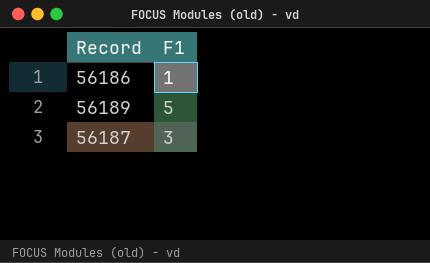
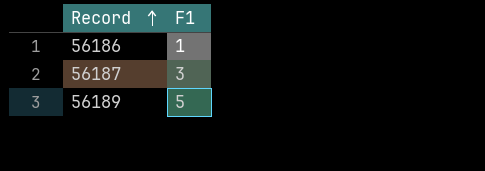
row order: none -> Record ascending

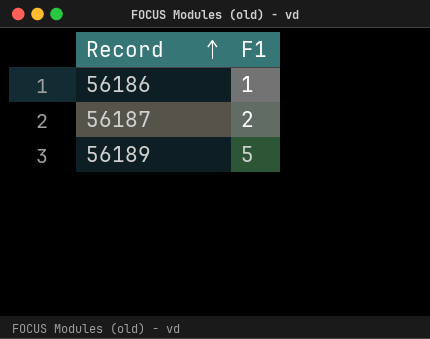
56187 | F1: 3 -> 2

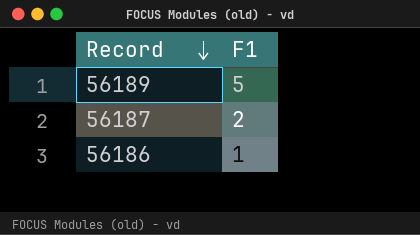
row order: Record ascending -> Record descending

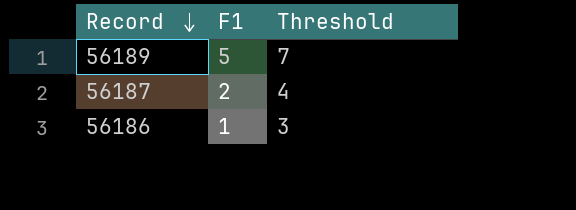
column Threshold | formula: none -> [F1] + 2

